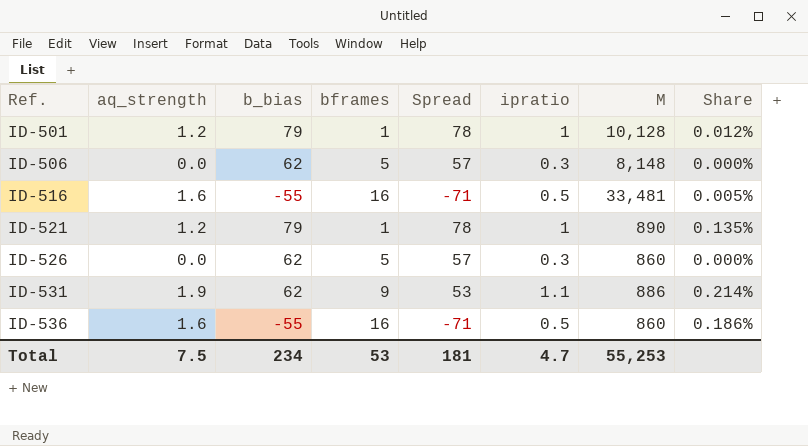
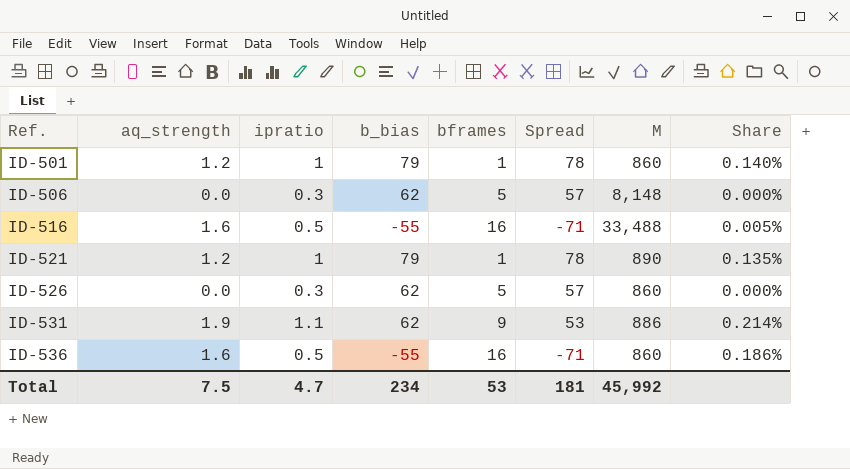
column ipratio | position: 6 -> 3
ID-501 | M: 10,128 -> 860
ID-501 | Share: 0.012% -> 0.140%
ID-516 | M: 33,481 -> 33,488
Total | M: 55,253 -> 45,992

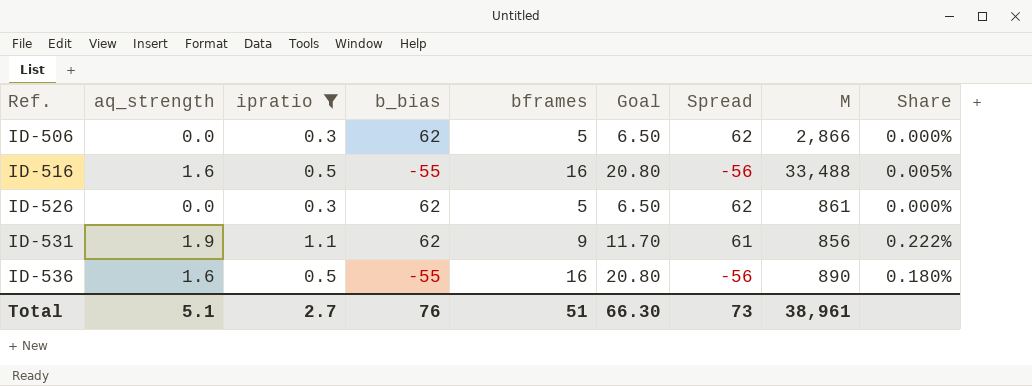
filter: none -> ipratio != 1
column Goal | formula: none -> [bframes] * 1.3
column Spread | formula: [b_bias] - [bframes] -> [b_bias] - [ipratio]
ID-506 | M: 8,148 -> 2,866
ID-526 | M: 860 -> 861
ID-531 | M: 886 -> 856
ID-531 | Share: 0.214% -> 0.222%
ID-536 | M: 860 -> 890
ID-536 | Share: 0.186% -> 0.180%
Total | aq_strength: 7.5 -> 5.1
Total | ipratio: 4.7 -> 2.7
Total | b_bias: 234 -> 76
Total | bframes: 53 -> 51
Total | Spread: 181 -> 73
Total | M: 45,992 -> 38,961

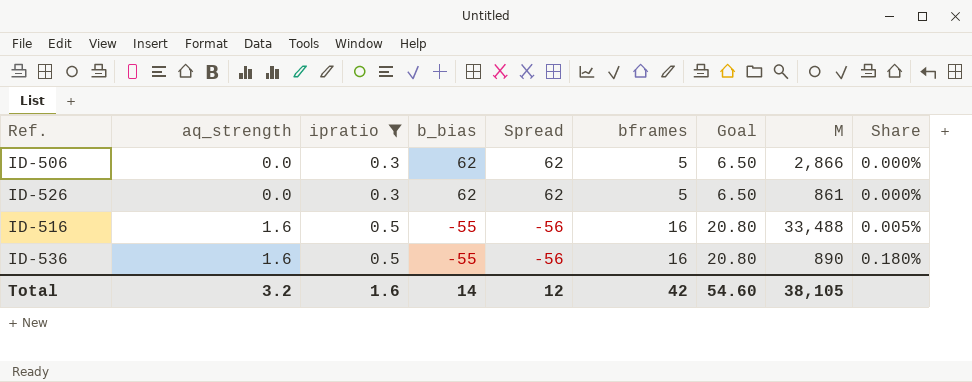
row order: Ref. ascending -> aq_strength ascending
column Spread | position: 7 -> 5
row ID-531: 1.9 | 1.1 | 62 | 9 | 11.70 | 61 | 856 | 0.222% -> none
Total | aq_strength: 5.1 -> 3.2
Total | ipratio: 2.7 -> 1.6
Total | b_bias: 76 -> 14
Total | Spread: 73 -> 12
Total | bframes: 51 -> 42
Total | Goal: 66.30 -> 54.60
Total | M: 38,961 -> 38,105

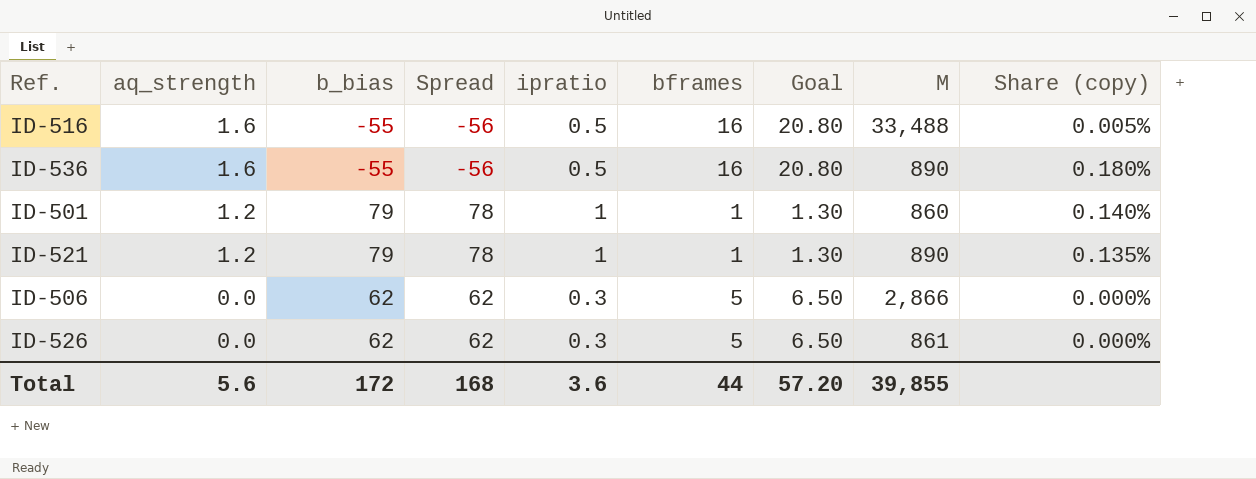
filter: ipratio != 1 -> none
row order: aq_strength ascending -> aq_strength descending
column ipratio | position: 3 -> 5
column name: Share -> Share (copy)
Total | aq_strength: 3.2 -> 5.6
Total | b_bias: 14 -> 172
Total | Spread: 12 -> 168
Total | ipratio: 1.6 -> 3.6
Total | bframes: 42 -> 44
Total | Goal: 54.60 -> 57.20
Total | M: 38,105 -> 39,855

